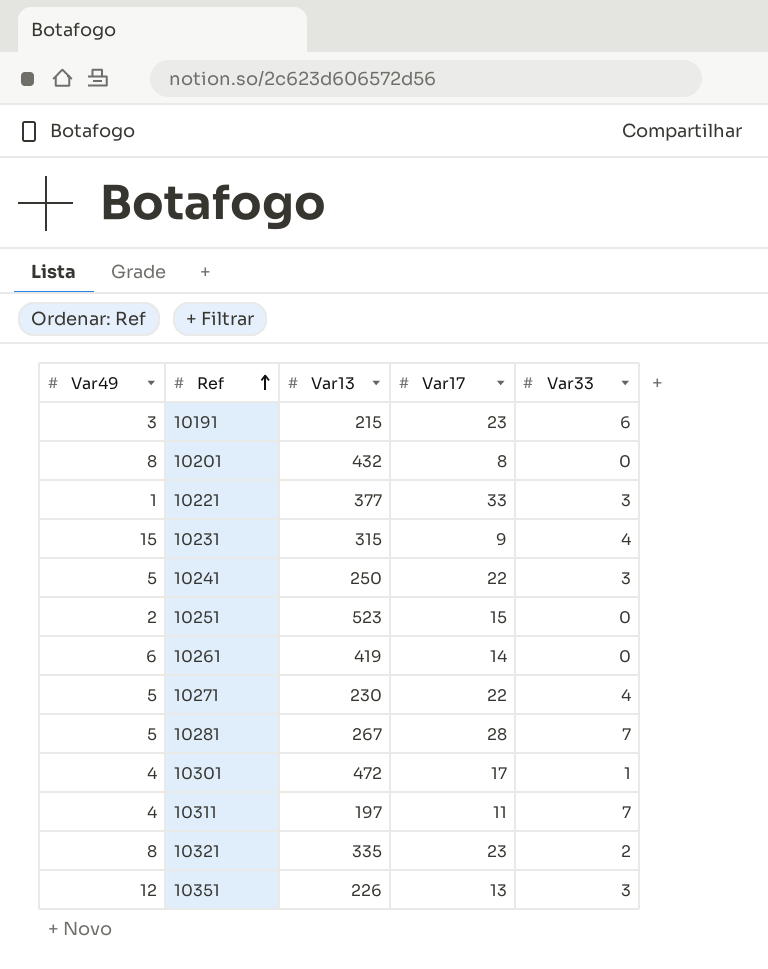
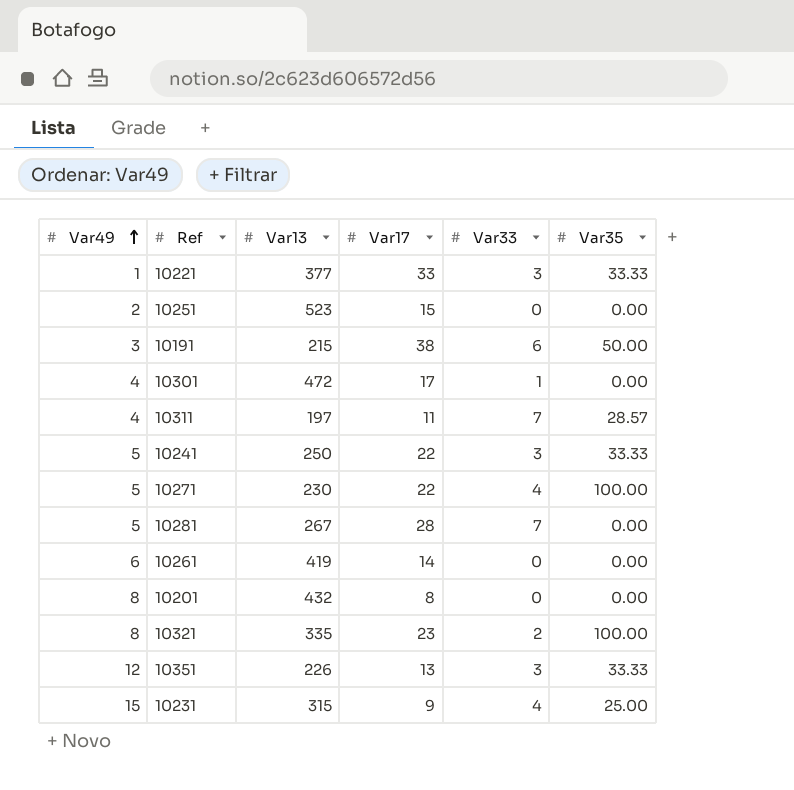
row order: Ref ascending -> Var49 ascending
column Var35 | position: none -> 6
10191 | Var17: 23 -> 38

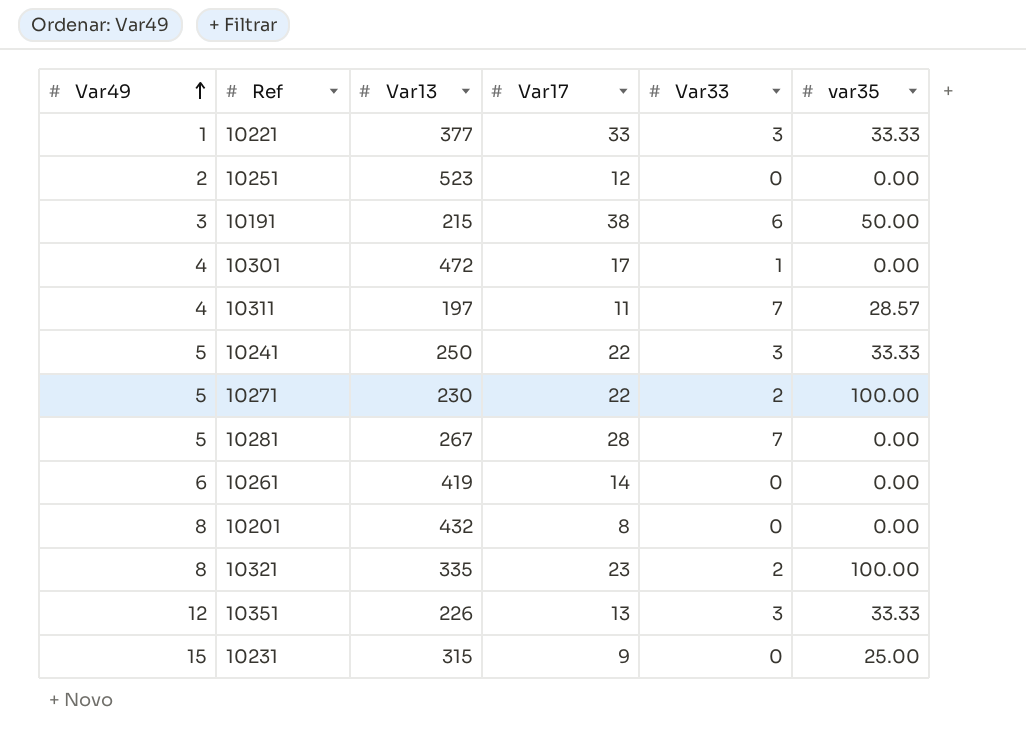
column name: Var35 -> var35
10251 | Var17: 15 -> 12
10271 | Var33: 4 -> 2
10231 | Var33: 4 -> 0

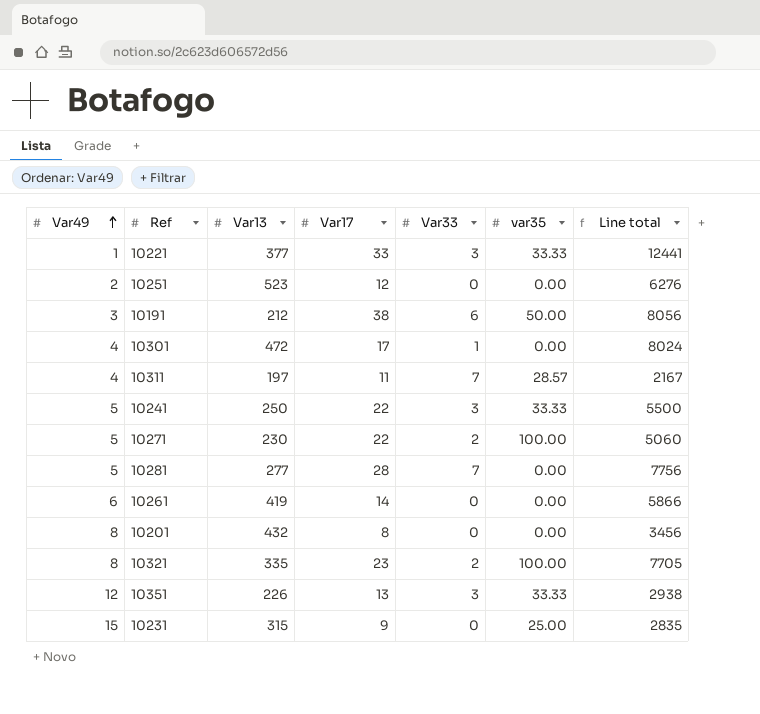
column Line total | formula: none -> [Var13] * [Var17]
10191 | Var13: 215 -> 212
10281 | Var13: 267 -> 277

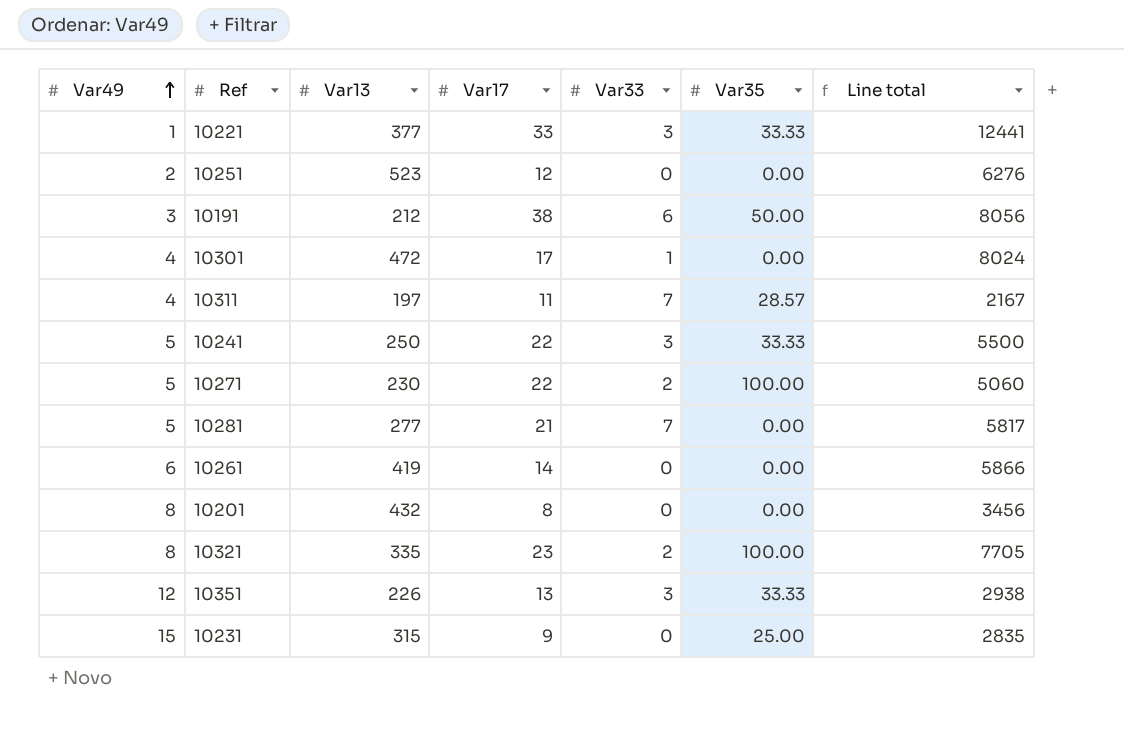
column name: var35 -> Var35
10281 | Var17: 28 -> 21
10281 | Line total: 7756 -> 5817

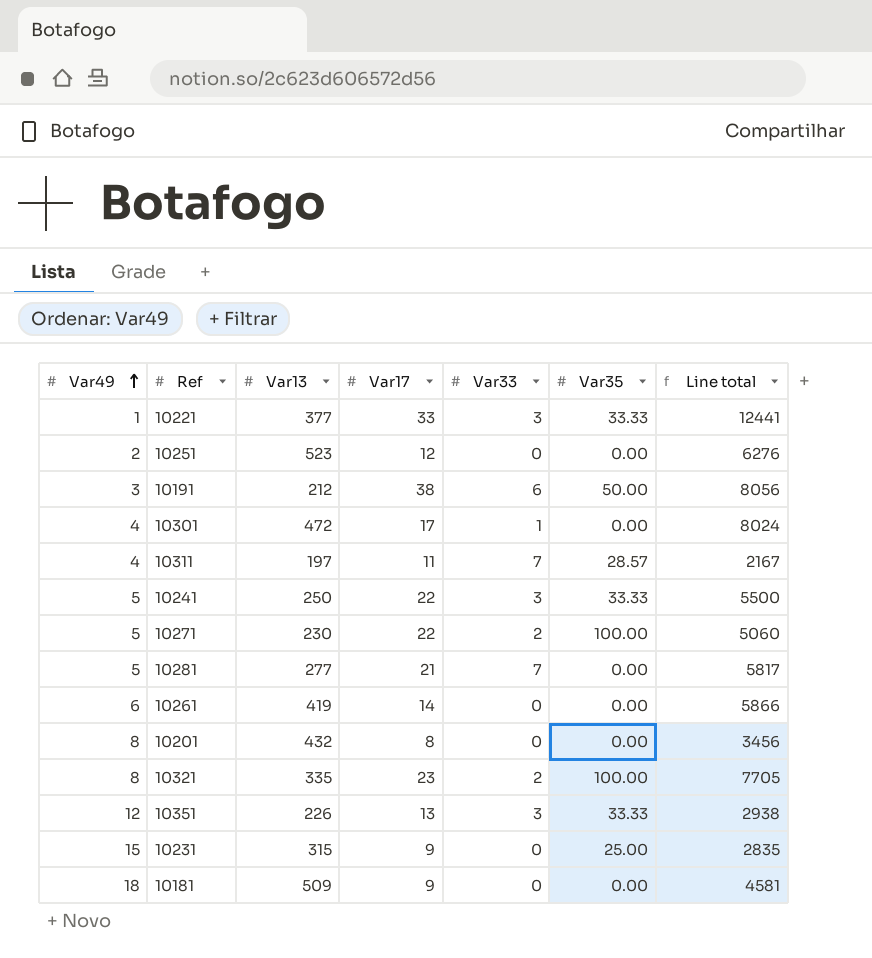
row 10181: none -> 18 | 509 | 9 | 0 | 0.00 | 4581

